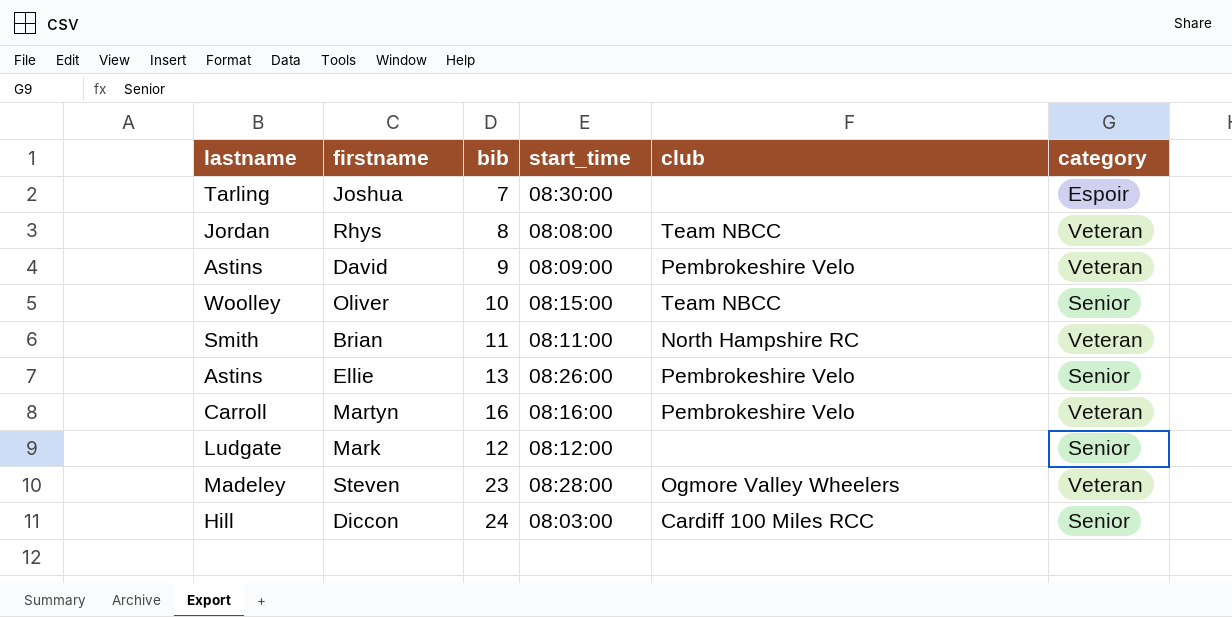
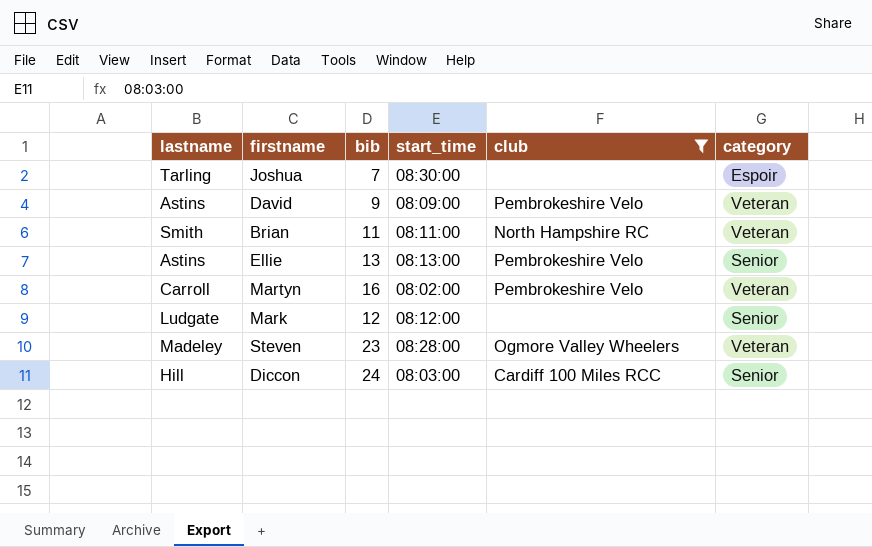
filter: none -> club != Team NBCC
Ellie | start_time: 08:26:00 -> 08:13:00
Martyn | start_time: 08:16:00 -> 08:02:00

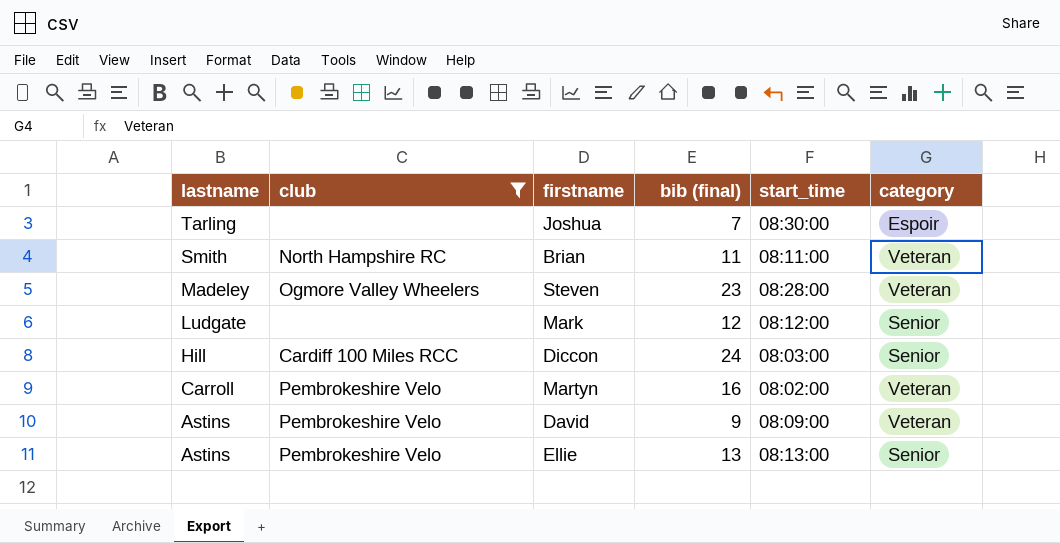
row order: none -> lastname descending
column club | position: 5 -> 2
column name: bib -> bib (final)

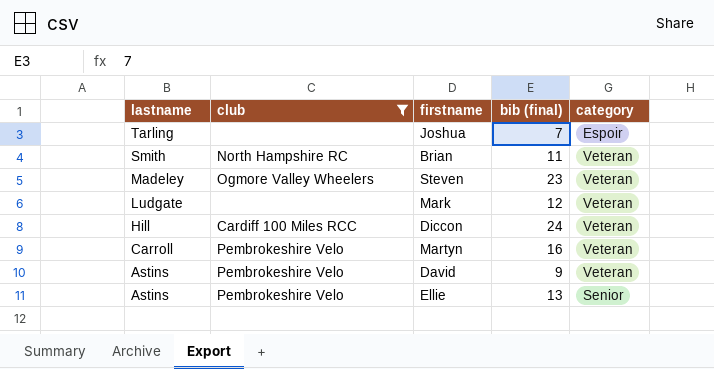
column start_time | position: 5 -> none
Mark | category: Senior -> Veteran
Diccon | category: Senior -> Veteran

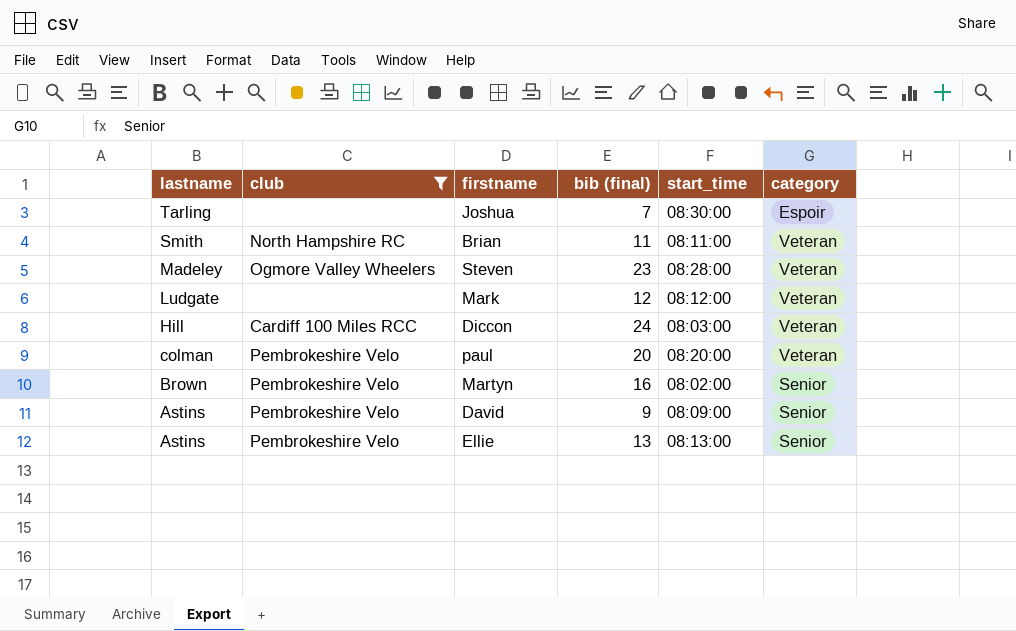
column start_time | position: none -> 5
row paul: none -> colman | Pembrokeshire Velo | 20 | 08:20:00 | Veteran
Martyn | lastname: Carroll -> Brown
Martyn | category: Veteran -> Senior
David | category: Veteran -> Senior

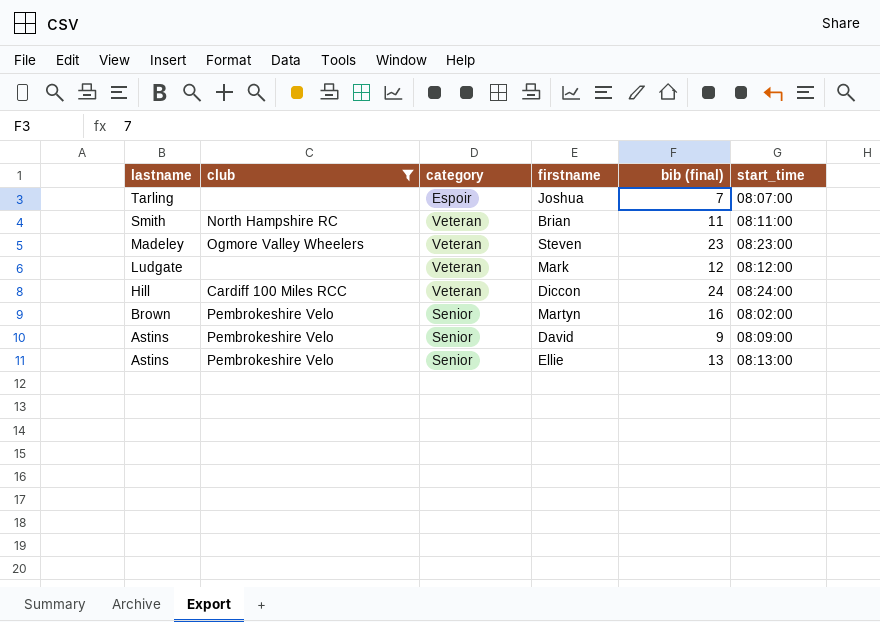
column category | position: 6 -> 3
row paul: colman | Pembrokeshire Velo | 20 | 08:20:00 | Veteran -> none
Joshua | start_time: 08:30:00 -> 08:07:00
Steven | start_time: 08:28:00 -> 08:23:00
Diccon | start_time: 08:03:00 -> 08:24:00

